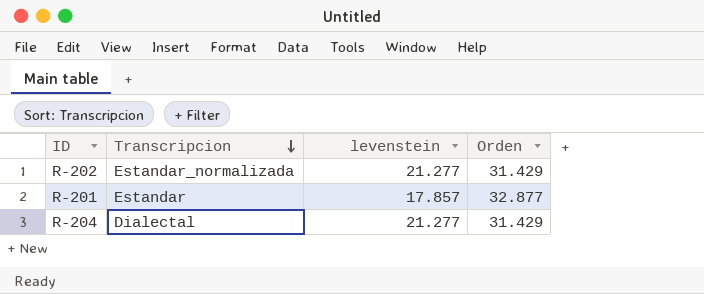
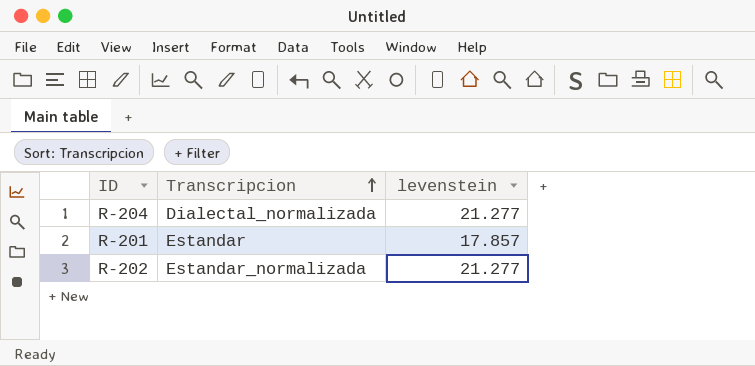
row order: Transcripcion descending -> Transcripcion ascending
column Orden | position: 4 -> none
R-204 | Transcripcion: Dialectal -> Dialectal_normalizada

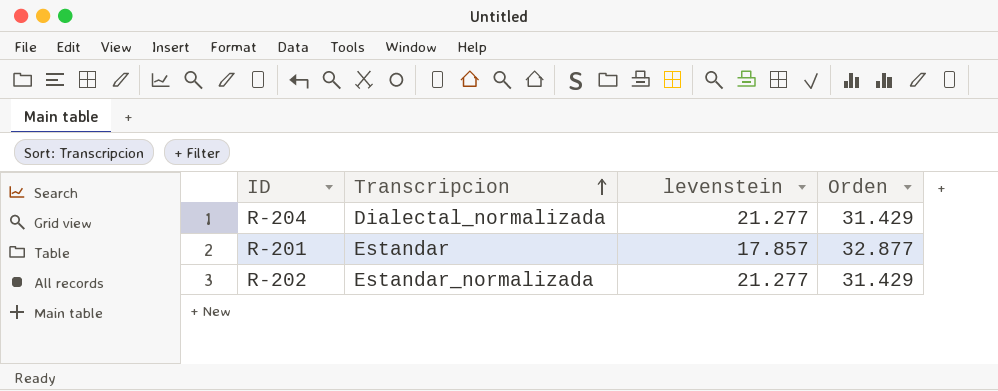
column Orden | position: none -> 4

